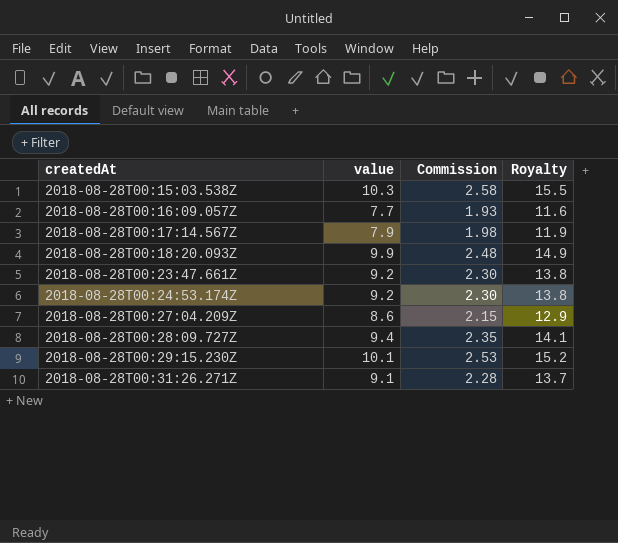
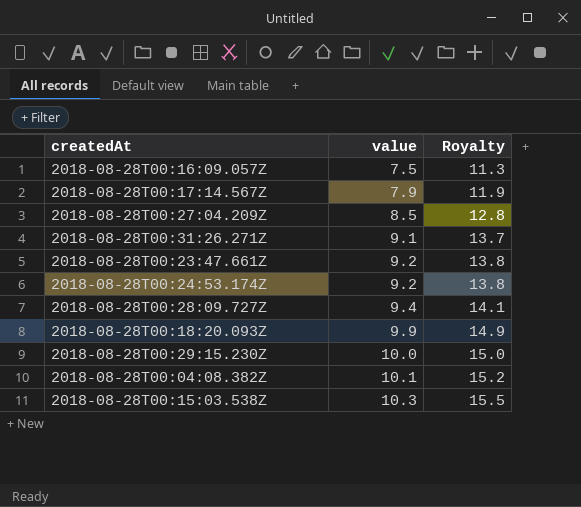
row order: createdAt ascending -> value ascending
column Commission | formula: [value] * 0.25 -> none
2018-08-28T00:16:09.057Z | value: 7.7 -> 7.5
2018-08-28T00:16:09.057Z | Royalty: 11.6 -> 11.3
2018-08-28T00:27:04.209Z | value: 8.6 -> 8.5
2018-08-28T00:27:04.209Z | Royalty: 12.9 -> 12.8
2018-08-28T00:29:15.230Z | value: 10.1 -> 10.0
2018-08-28T00:29:15.230Z | Royalty: 15.2 -> 15.0
row 2018-08-28T00:04:08.382Z: none -> 10.1 | 15.2

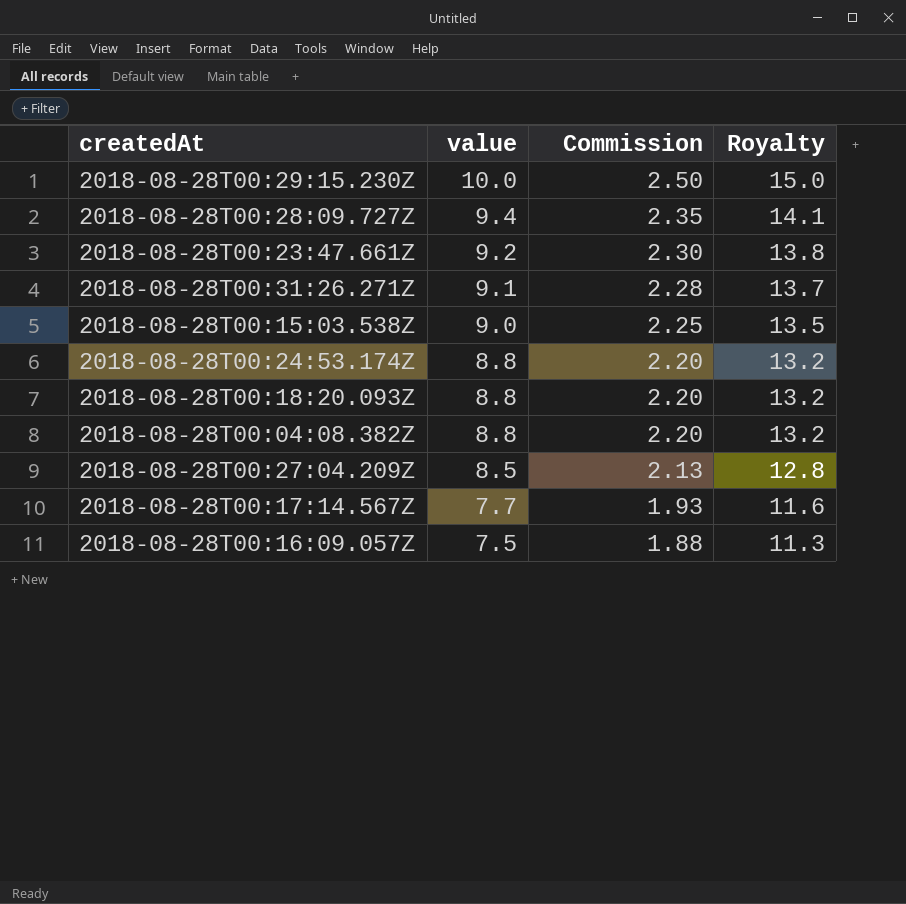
row order: value ascending -> value descending
column Commission | formula: none -> [value] * 0.25
2018-08-28T00:15:03.538Z | value: 10.3 -> 9.0
2018-08-28T00:15:03.538Z | Royalty: 15.5 -> 13.5
2018-08-28T00:24:53.174Z | value: 9.2 -> 8.8
2018-08-28T00:24:53.174Z | Royalty: 13.8 -> 13.2
2018-08-28T00:18:20.093Z | value: 9.9 -> 8.8
2018-08-28T00:18:20.093Z | Royalty: 14.9 -> 13.2
2018-08-28T00:04:08.382Z | value: 10.1 -> 8.8
2018-08-28T00:04:08.382Z | Royalty: 15.2 -> 13.2
2018-08-28T00:17:14.567Z | value: 7.9 -> 7.7
2018-08-28T00:17:14.567Z | Royalty: 11.9 -> 11.6

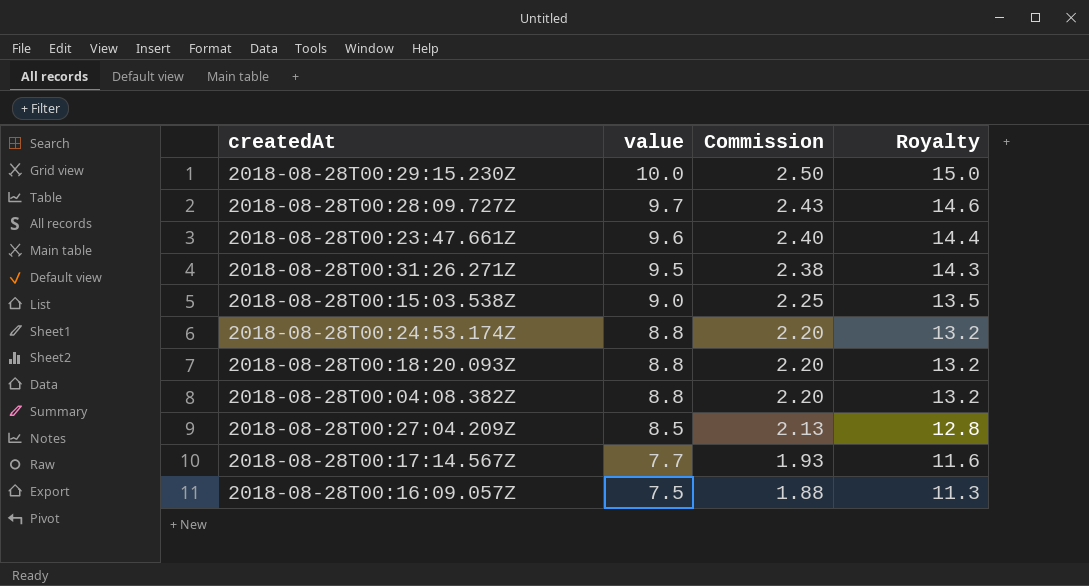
2018-08-28T00:28:09.727Z | value: 9.4 -> 9.7
2018-08-28T00:28:09.727Z | Commission: 2.35 -> 2.43
2018-08-28T00:28:09.727Z | Royalty: 14.1 -> 14.6
2018-08-28T00:23:47.661Z | value: 9.2 -> 9.6
2018-08-28T00:23:47.661Z | Commission: 2.30 -> 2.40
2018-08-28T00:23:47.661Z | Royalty: 13.8 -> 14.4
2018-08-28T00:31:26.271Z | value: 9.1 -> 9.5
2018-08-28T00:31:26.271Z | Commission: 2.28 -> 2.38
2018-08-28T00:31:26.271Z | Royalty: 13.7 -> 14.3

